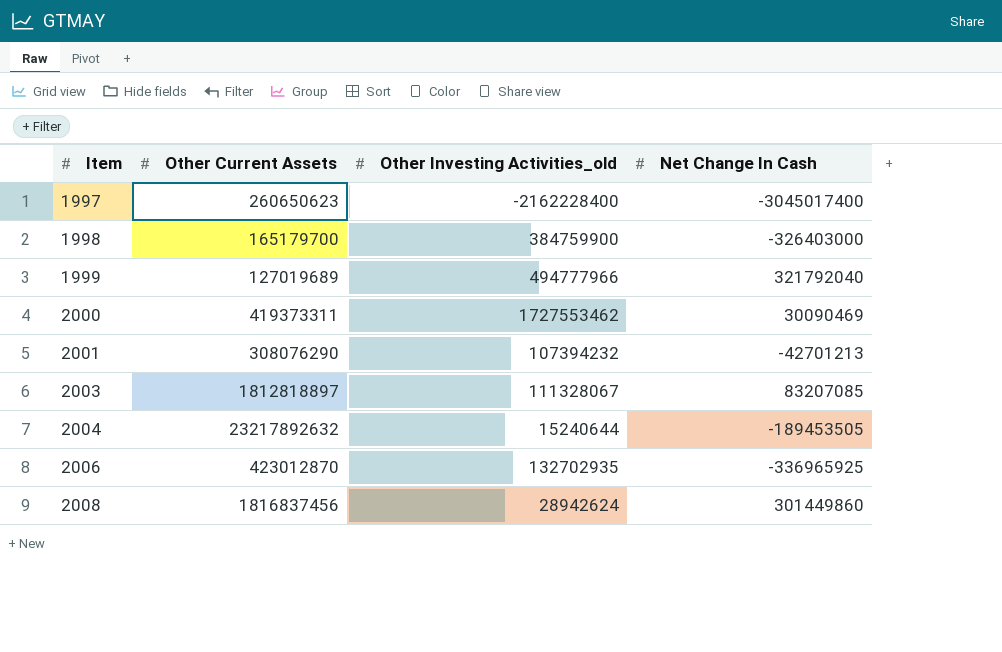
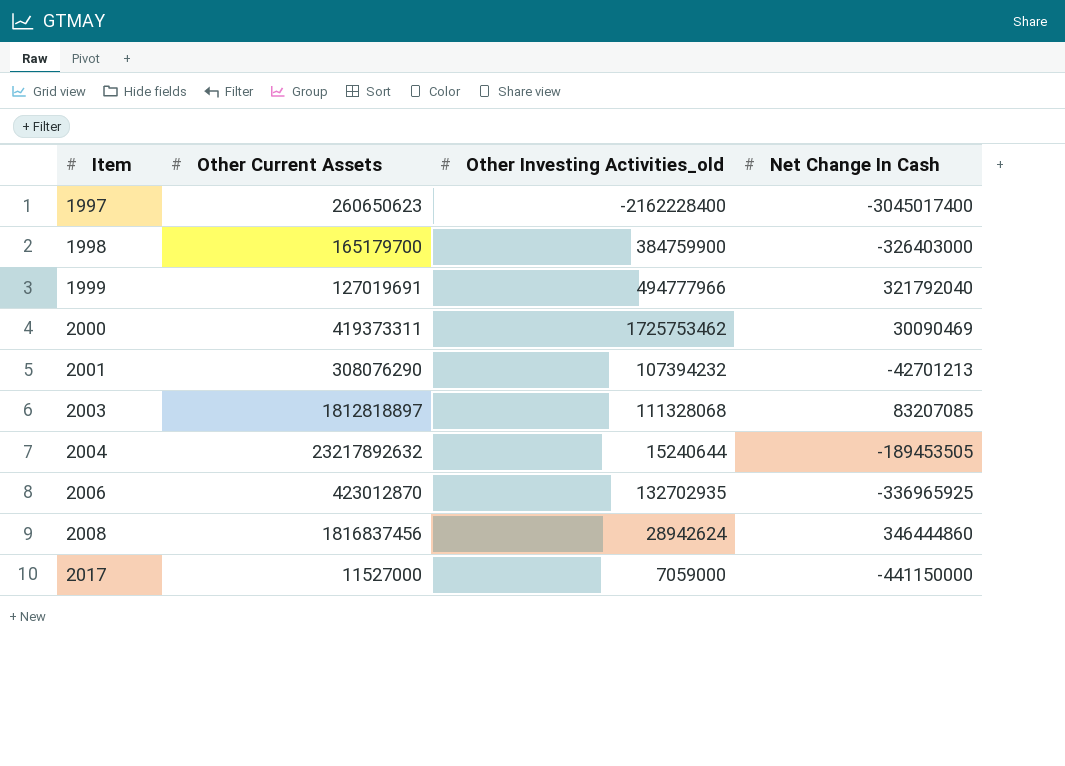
1999 | Other Current Assets: 127019689 -> 127019691
2000 | Other Investing Activities_old: 1727553462 -> 1725753462
2003 | Other Investing Activities_old: 111328067 -> 111328068
2008 | Net Change In Cash: 301449860 -> 346444860
row 2017: none -> 11527000 | 7059000 | -441150000

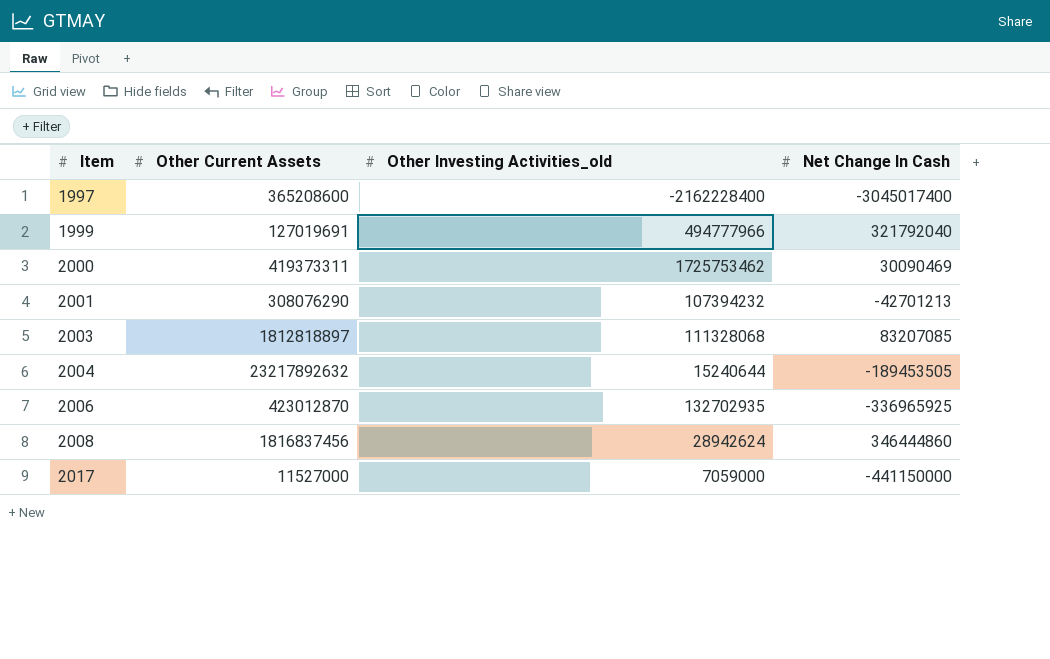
row 1998: 165179700 | 384759900 | -326403000 -> none
1997 | Other Current Assets: 260650623 -> 365208600

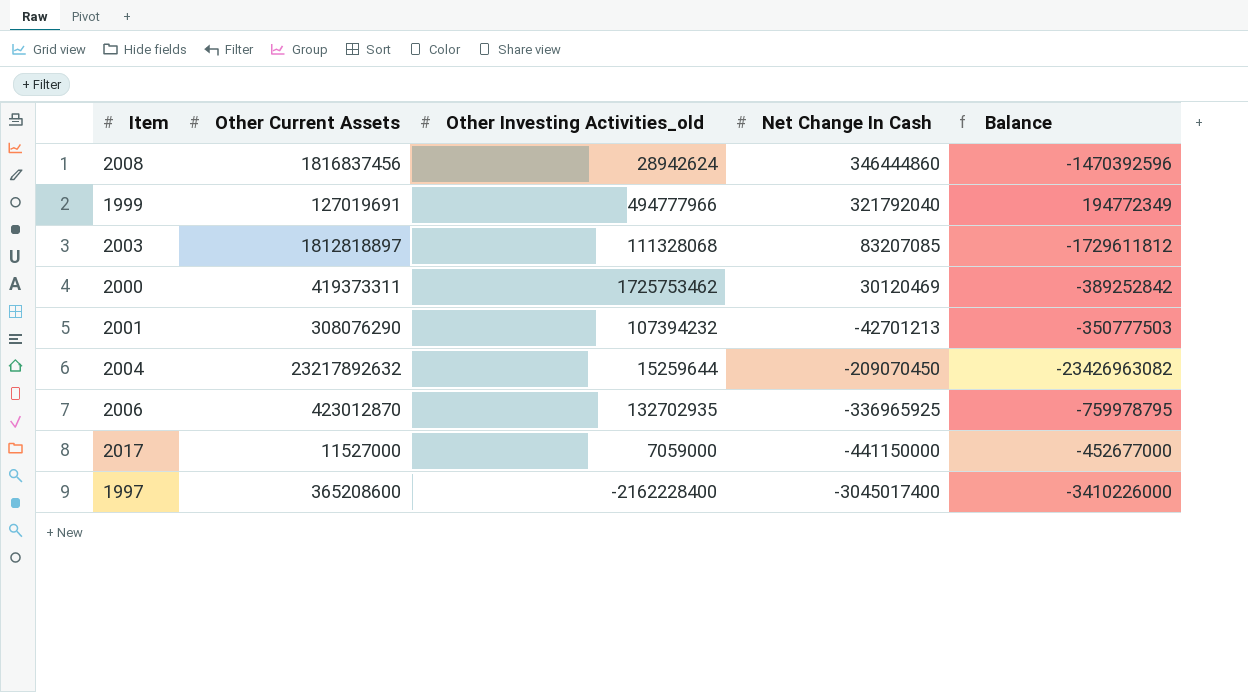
row order: Item ascending -> Net Change In Cash descending
column Balance | formula: none -> [Net Change In Cash] - [Other Current Assets]
2000 | Net Change In Cash: 30090469 -> 30120469
2004 | Other Investing Activities_old: 15240644 -> 15259644
2004 | Net Change In Cash: -189453505 -> -209070450

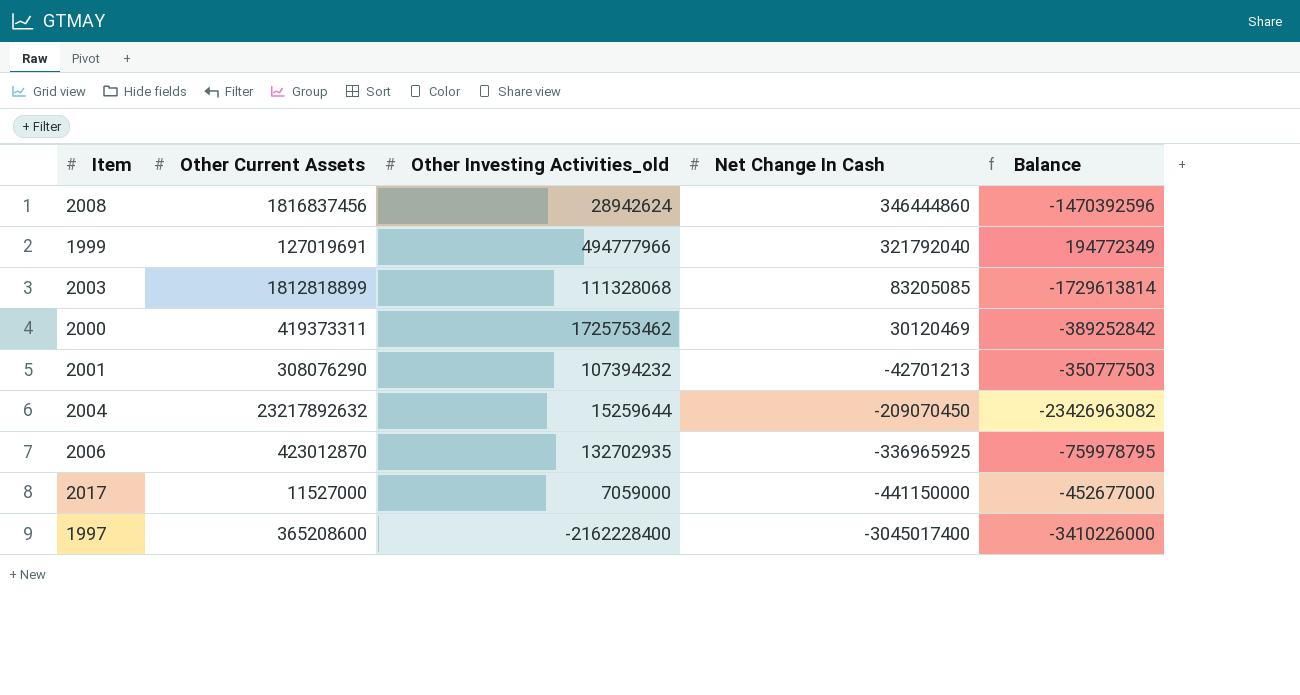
2003 | Other Current Assets: 1812818897 -> 1812818899
2003 | Net Change In Cash: 83207085 -> 83205085
2003 | Balance: -1729611812 -> -1729613814

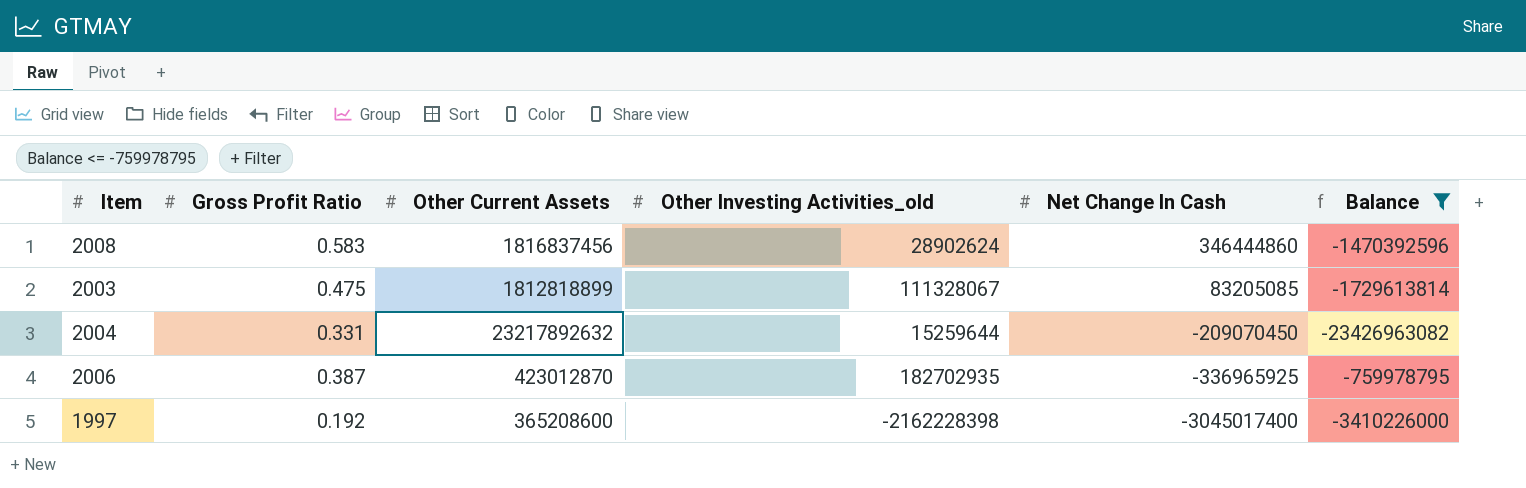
filter: none -> Balance <= -759978795
column Gross Profit Ratio | position: none -> 2
2008 | Other Investing Activities_old: 28942624 -> 28902624
2003 | Other Investing Activities_old: 111328068 -> 111328067
2006 | Other Investing Activities_old: 132702935 -> 182702935
1997 | Other Investing Activities_old: -2162228400 -> -2162228398

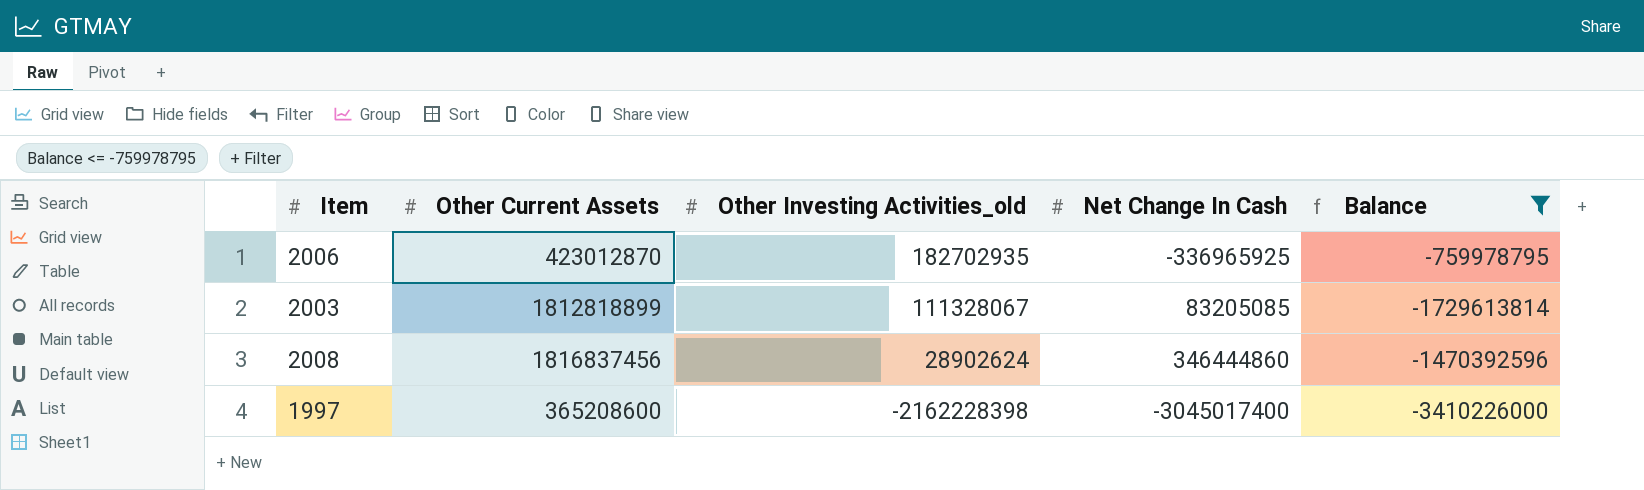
row order: Net Change In Cash descending -> Other Investing Activities_old descending
column Gross Profit Ratio | position: 2 -> none
row 2004: 0.331 | 23217892632 | 15259644 | -209070450 | -23426963082 -> none

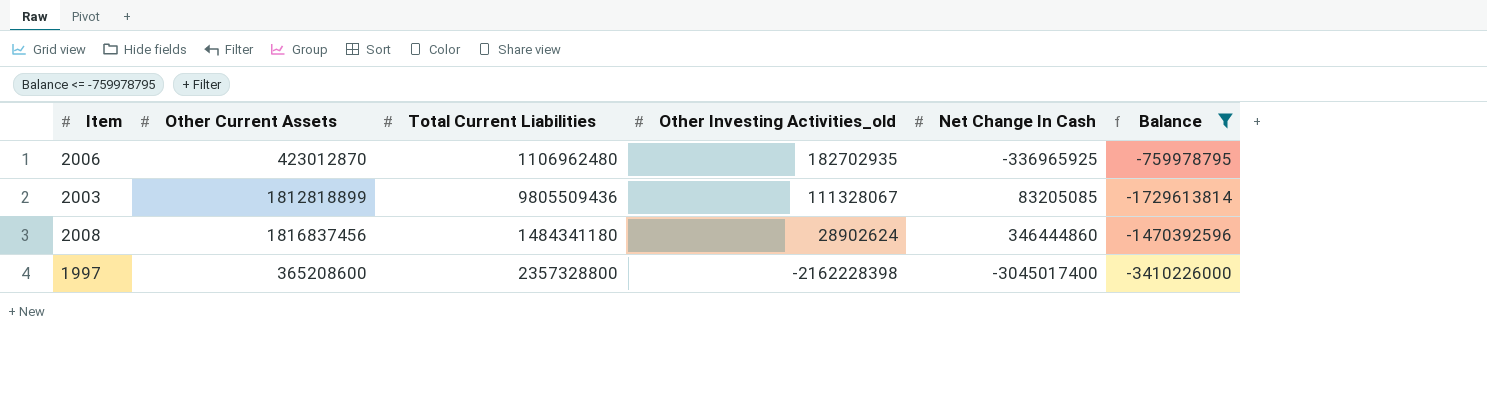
column Total Current Liabilities | position: none -> 3

